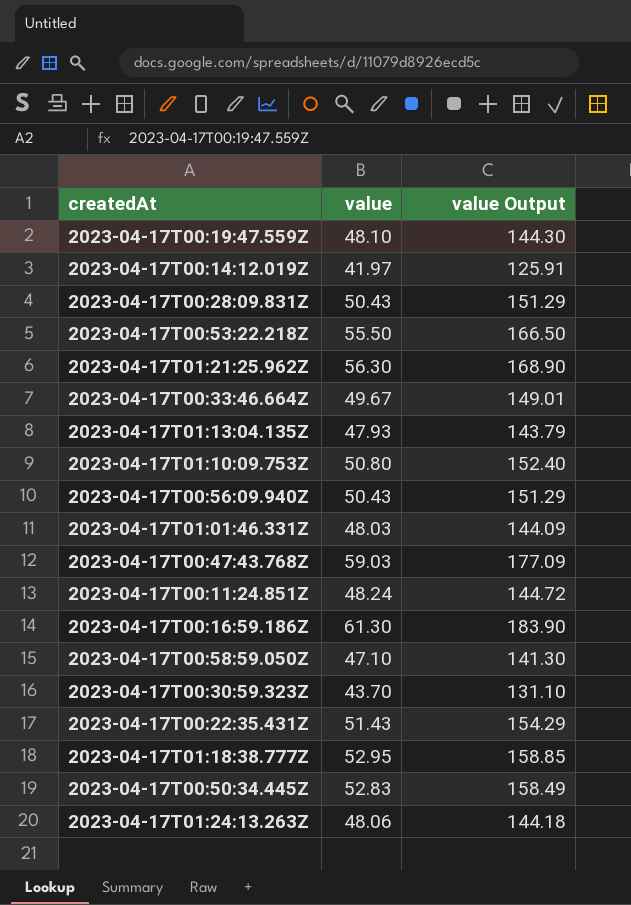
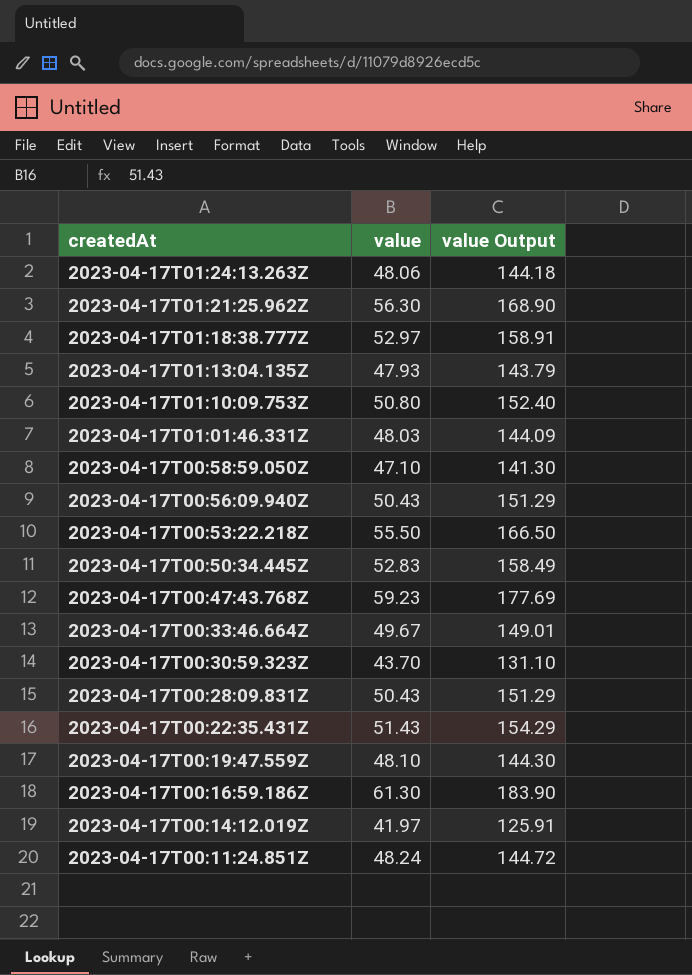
row order: none -> createdAt descending
2023-04-17T01:18:38.777Z | value: 52.95 -> 52.97
2023-04-17T01:18:38.777Z | value Output: 158.85 -> 158.91
2023-04-17T00:47:43.768Z | value: 59.03 -> 59.23
2023-04-17T00:47:43.768Z | value Output: 177.09 -> 177.69

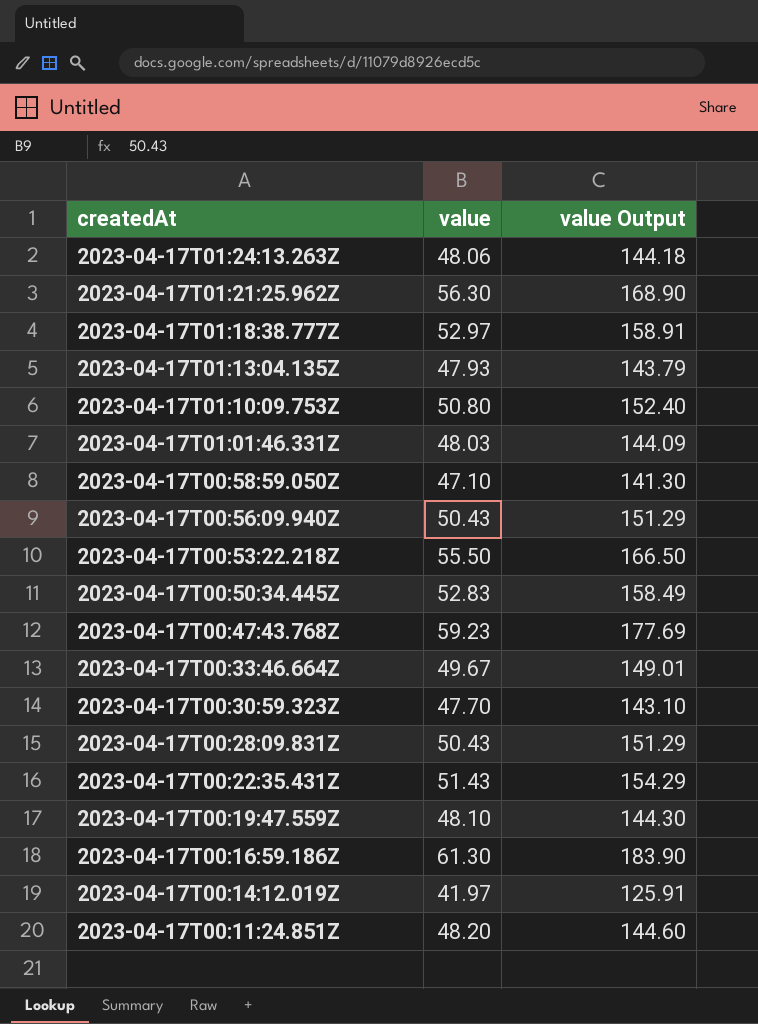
2023-04-17T00:30:59.323Z | value: 43.70 -> 47.70
2023-04-17T00:30:59.323Z | value Output: 131.10 -> 143.10
2023-04-17T00:11:24.851Z | value: 48.24 -> 48.20
2023-04-17T00:11:24.851Z | value Output: 144.72 -> 144.60

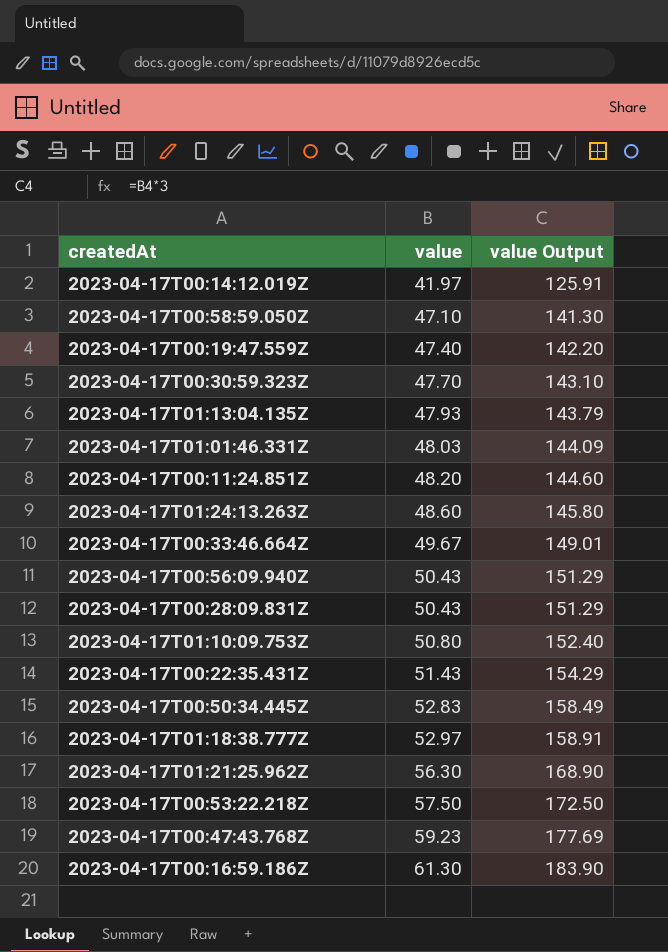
row order: createdAt descending -> value ascending
2023-04-17T00:19:47.559Z | value: 48.10 -> 47.40
2023-04-17T00:19:47.559Z | value Output: 144.30 -> 142.20
2023-04-17T01:24:13.263Z | value: 48.06 -> 48.60
2023-04-17T01:24:13.263Z | value Output: 144.18 -> 145.80
2023-04-17T00:53:22.218Z | value: 55.50 -> 57.50
2023-04-17T00:53:22.218Z | value Output: 166.50 -> 172.50

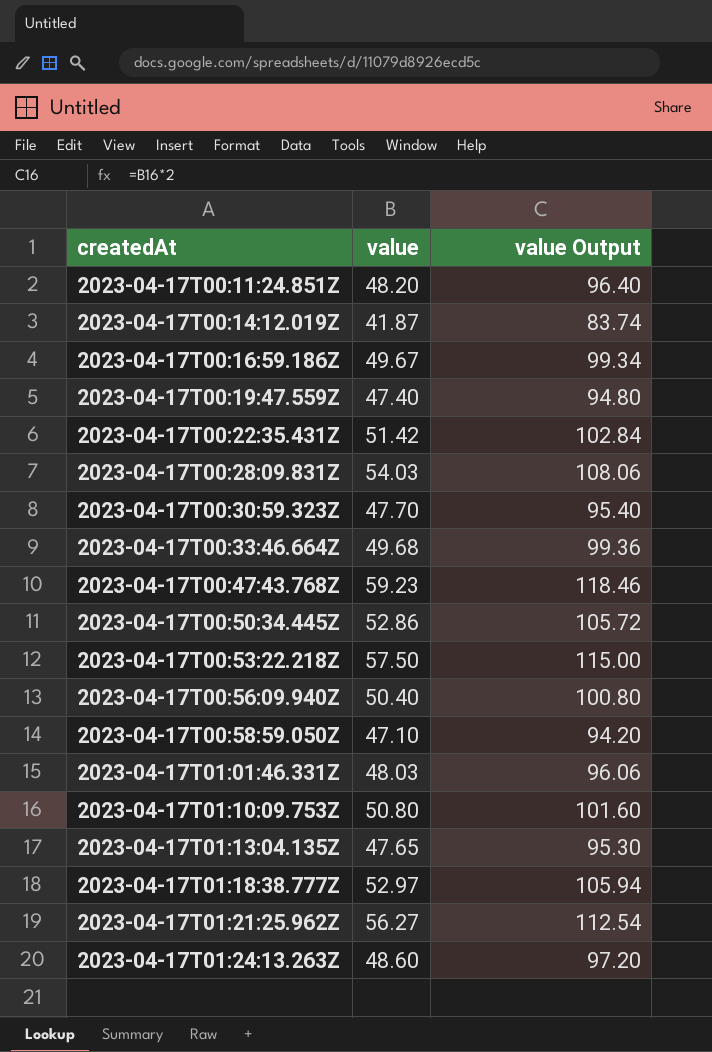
row order: value ascending -> createdAt ascending
column value Output | formula: [value] * 3 -> [value] * 2
2023-04-17T00:14:12.019Z | value: 41.97 -> 41.87
2023-04-17T00:16:59.186Z | value: 61.30 -> 49.67
2023-04-17T00:22:35.431Z | value: 51.43 -> 51.42
2023-04-17T00:28:09.831Z | value: 50.43 -> 54.03
2023-04-17T00:33:46.664Z | value: 49.67 -> 49.68
2023-04-17T00:50:34.445Z | value: 52.83 -> 52.86
2023-04-17T00:56:09.940Z | value: 50.43 -> 50.40
2023-04-17T01:13:04.135Z | value: 47.93 -> 47.65
2023-04-17T01:21:25.962Z | value: 56.30 -> 56.27

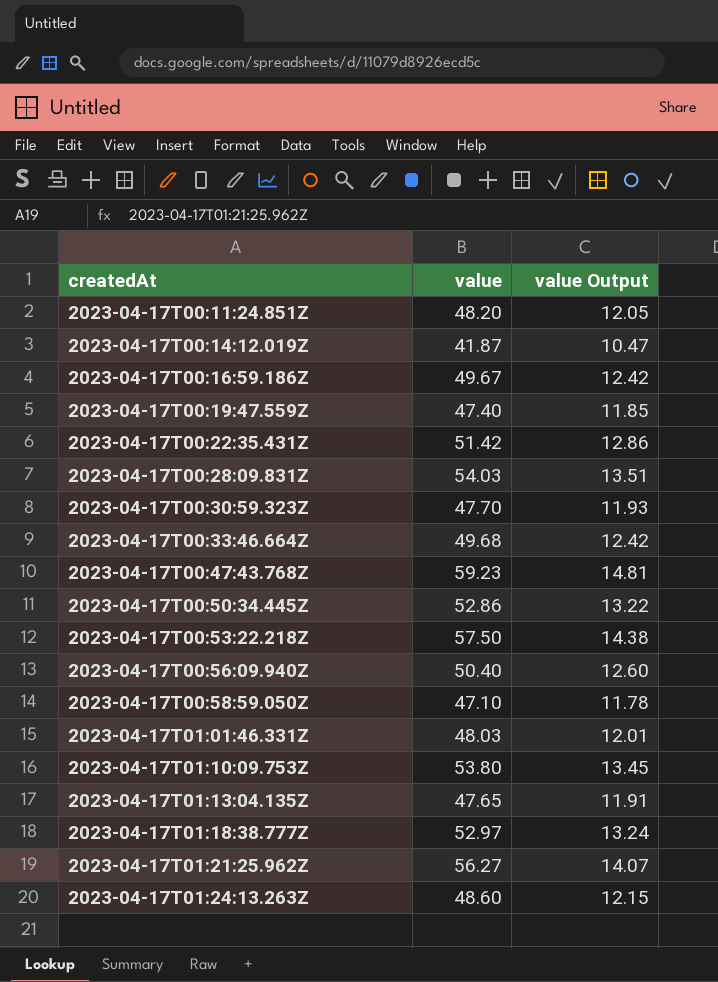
column value Output | formula: [value] * 2 -> [value] * 0.25
2023-04-17T01:10:09.753Z | value: 50.80 -> 53.80

